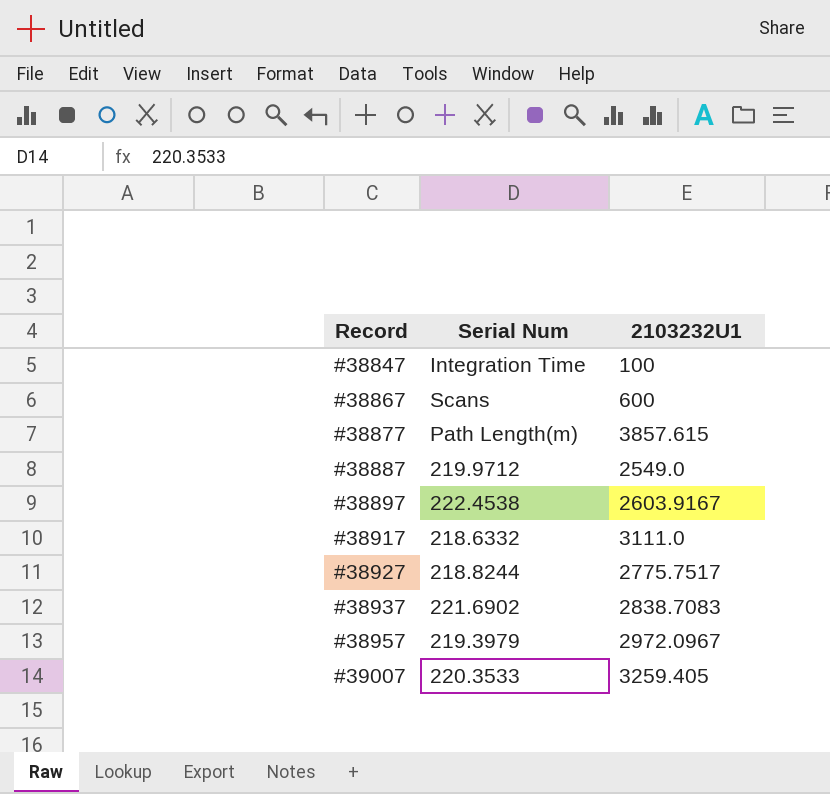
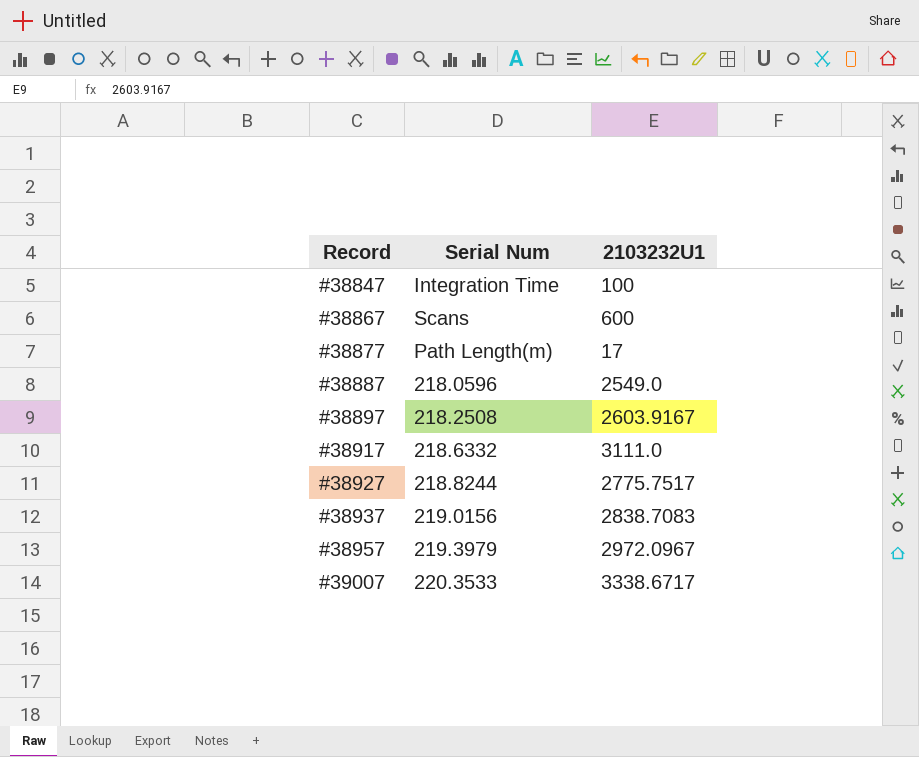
#38877 | 2103232U1: 3857.615 -> 17
#38887 | Serial Num: 219.9712 -> 218.0596
#38897 | Serial Num: 222.4538 -> 218.2508
#38937 | Serial Num: 221.6902 -> 219.0156
#39007 | 2103232U1: 3259.405 -> 3338.6717

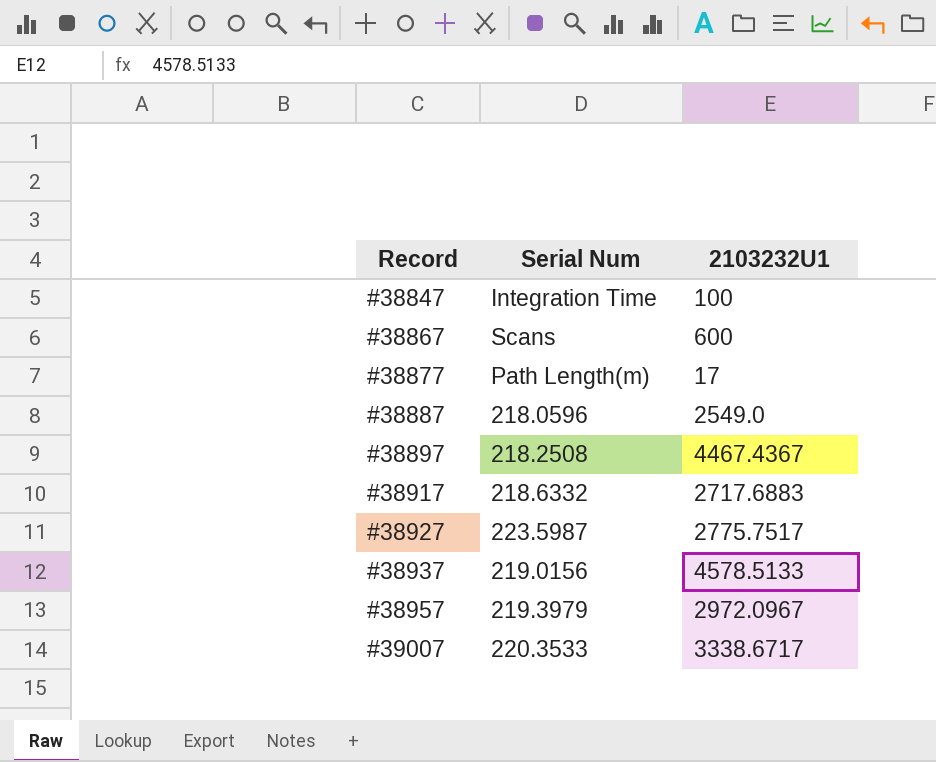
#38897 | 2103232U1: 2603.9167 -> 4467.4367
#38917 | 2103232U1: 3111.0 -> 2717.6883
#38927 | Serial Num: 218.8244 -> 223.5987
#38937 | 2103232U1: 2838.7083 -> 4578.5133

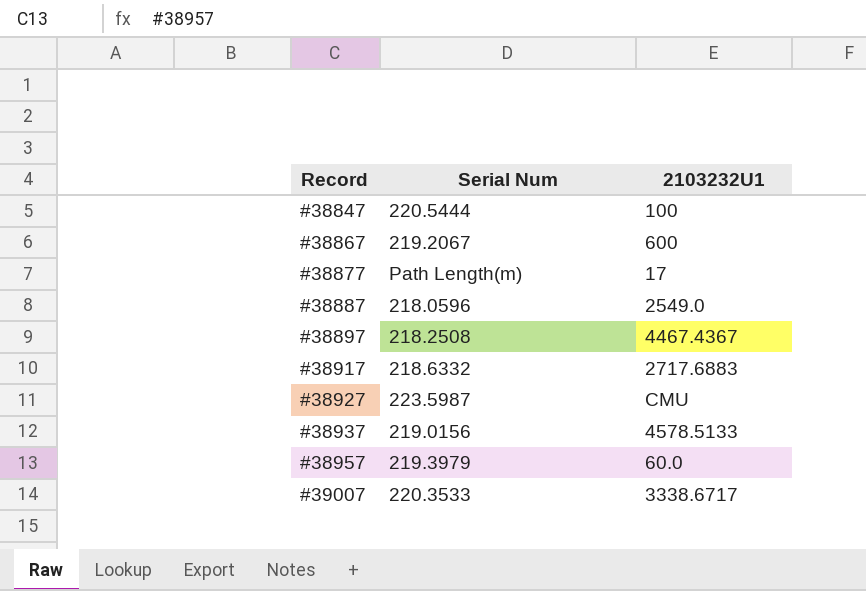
#38847 | Serial Num: Integration Time -> 220.5444
#38867 | Serial Num: Scans -> 219.2067
#38927 | 2103232U1: 2775.7517 -> CMU
#38957 | 2103232U1: 2972.0967 -> 60.0

